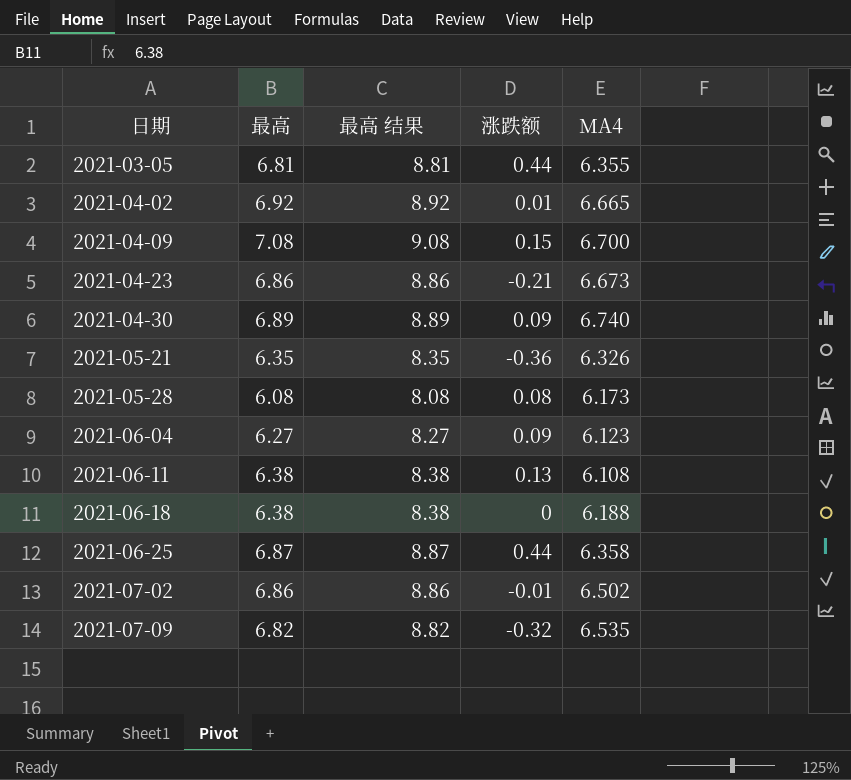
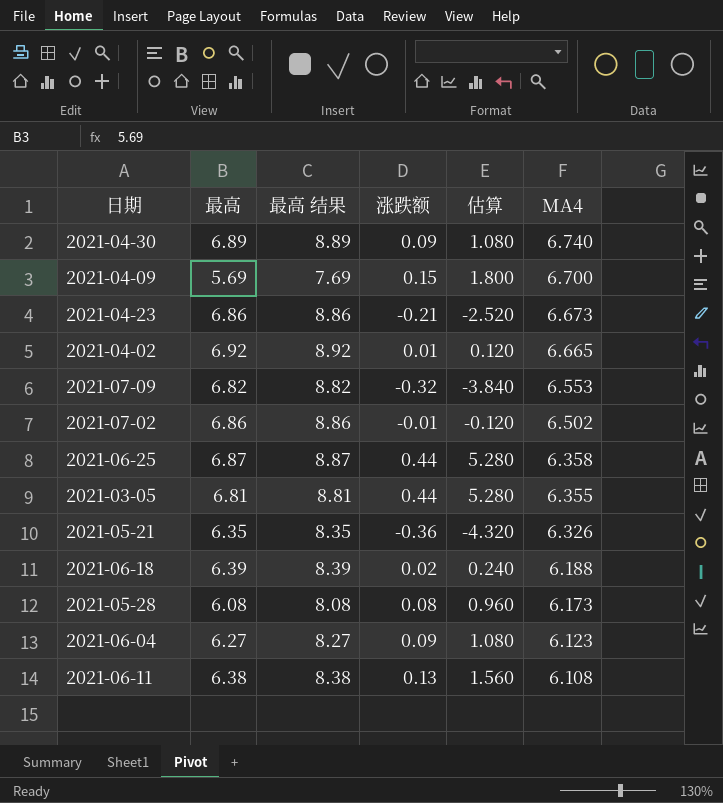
row order: 日期 ascending -> MA4 descending
column 估算 | formula: none -> [涨跌额] * 12
2021-04-09 | 最高: 7.08 -> 5.69
2021-04-09 | 最高 结果: 9.08 -> 7.69
2021-07-09 | MA4: 6.535 -> 6.553
2021-06-18 | 最高: 6.38 -> 6.39
2021-06-18 | 最高 结果: 8.38 -> 8.39
2021-06-18 | 涨跌额: 0 -> 0.02

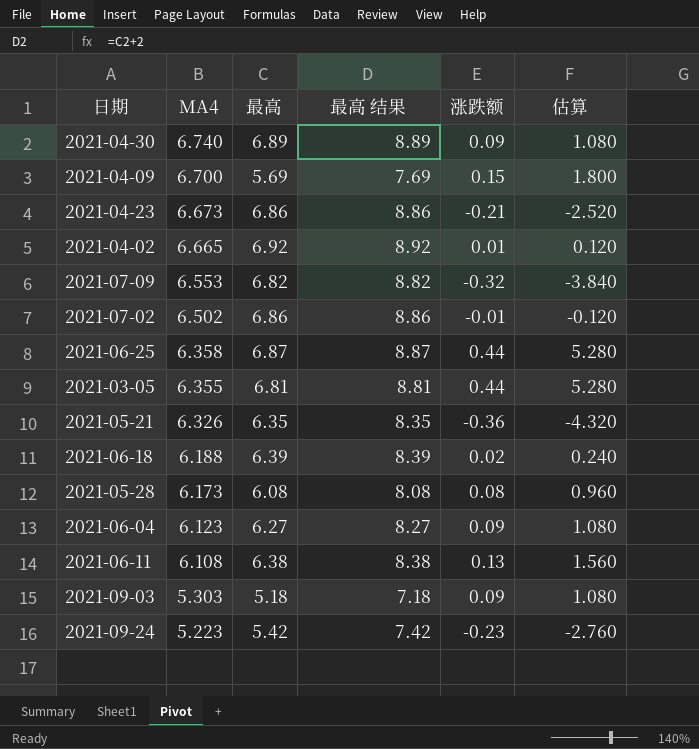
column MA4 | position: 6 -> 2
row 2021-09-03: none -> 5.303 | 5.18 | 7.18 | 0.09 | 1.080
row 2021-09-24: none -> 5.223 | 5.42 | 7.42 | -0.23 | -2.760

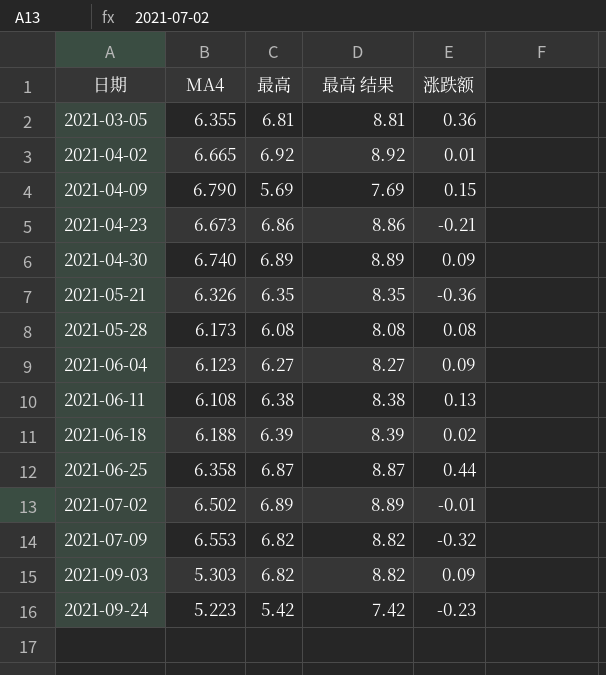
row order: MA4 descending -> 日期 ascending
column 估算 | formula: [涨跌额] * 12 -> none
2021-03-05 | 涨跌额: 0.44 -> 0.36
2021-04-09 | MA4: 6.700 -> 6.790
2021-07-02 | 最高: 6.86 -> 6.89
2021-07-02 | 最高 结果: 8.86 -> 8.89
2021-09-03 | 最高: 5.18 -> 6.82
2021-09-03 | 最高 结果: 7.18 -> 8.82

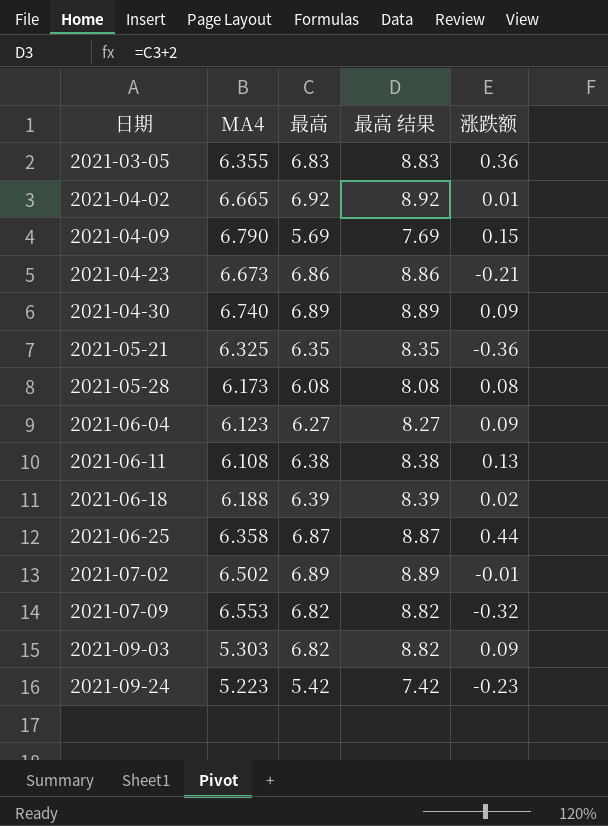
2021-03-05 | 最高: 6.81 -> 6.83
2021-03-05 | 最高 结果: 8.81 -> 8.83
2021-05-21 | MA4: 6.326 -> 6.325

